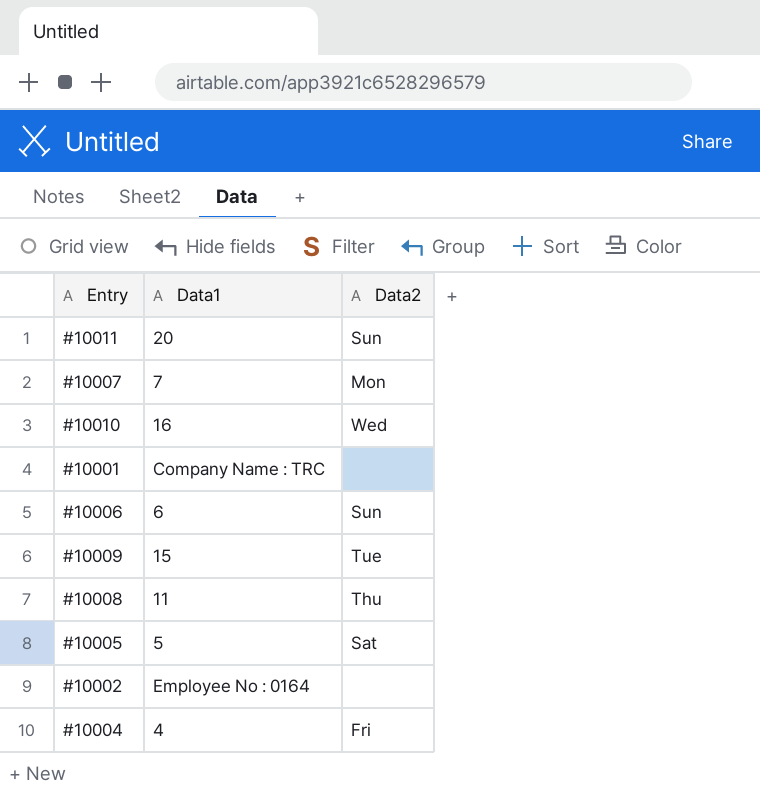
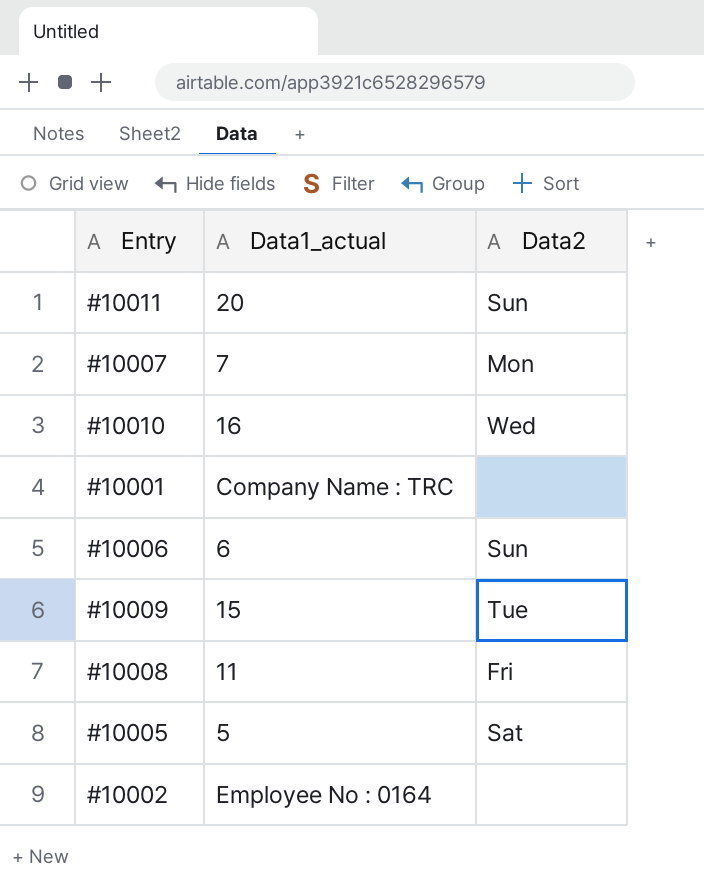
column name: Data1 -> Data1_actual
row #10004: 4 | Fri -> none
#10008 | Data2: Thu -> Fri

